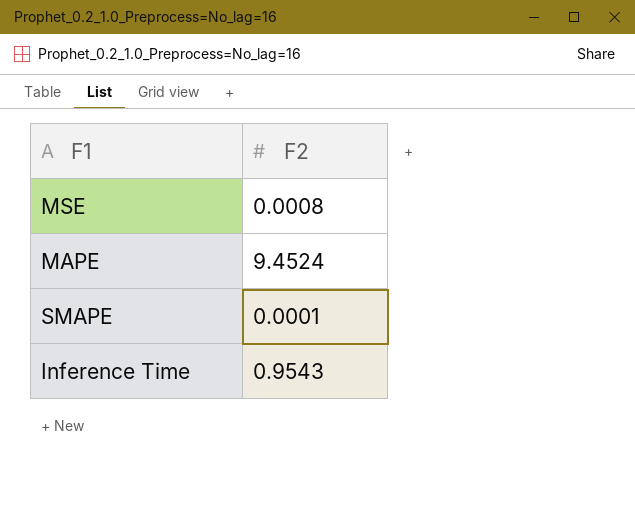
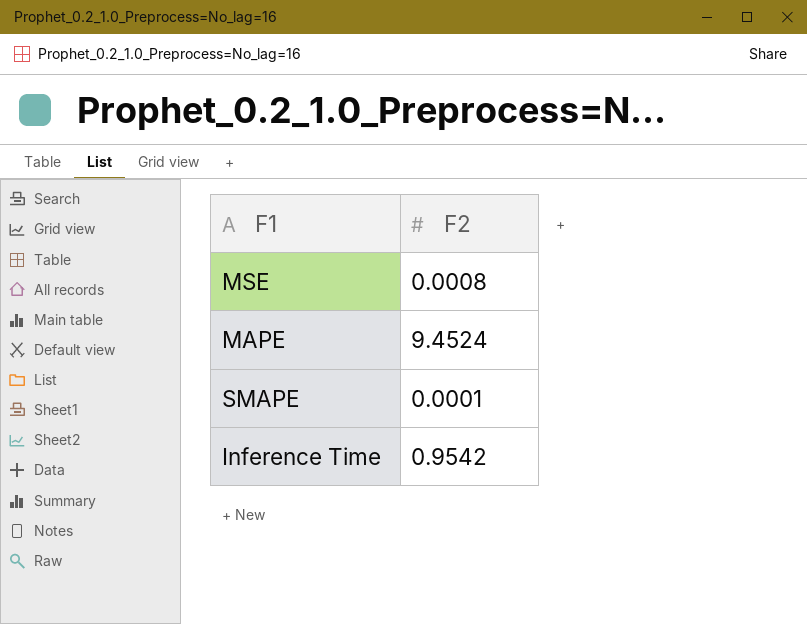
Inference Time | F2: 0.9543 -> 0.9542

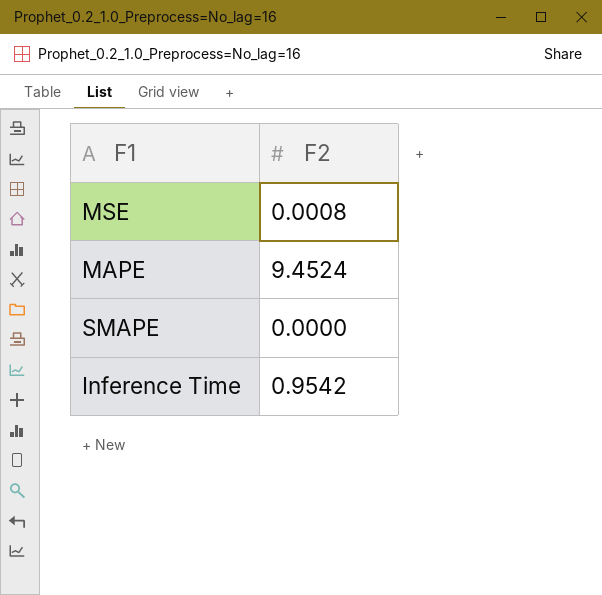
SMAPE | F2: 0.0001 -> 0.0000

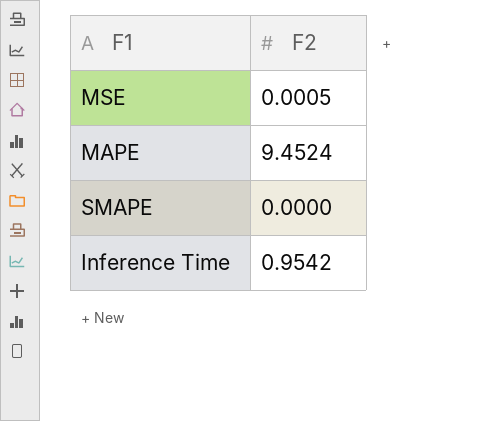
MSE | F2: 0.0008 -> 0.0005

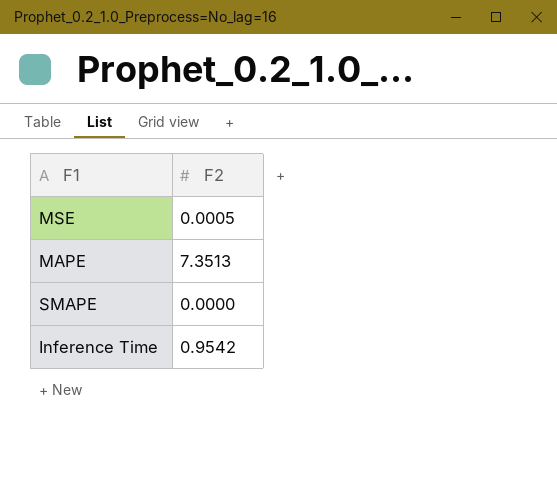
MAPE | F2: 9.4524 -> 7.3513

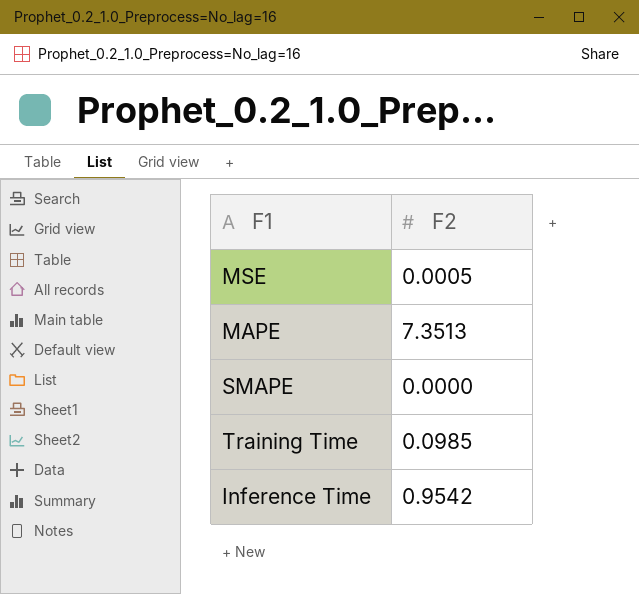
row Training Time: none -> 0.0985

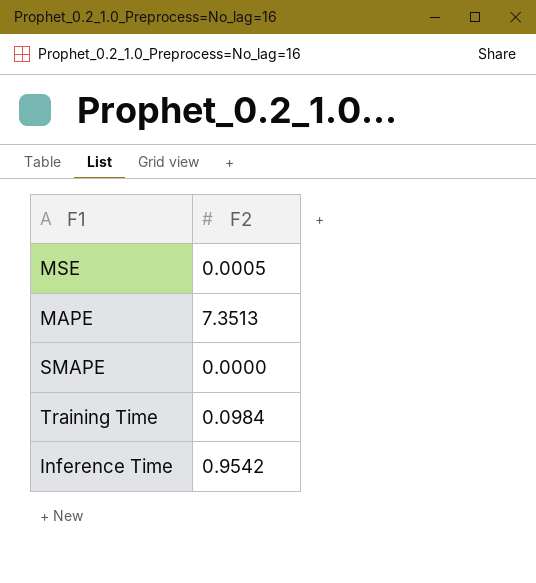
Training Time | F2: 0.0985 -> 0.0984

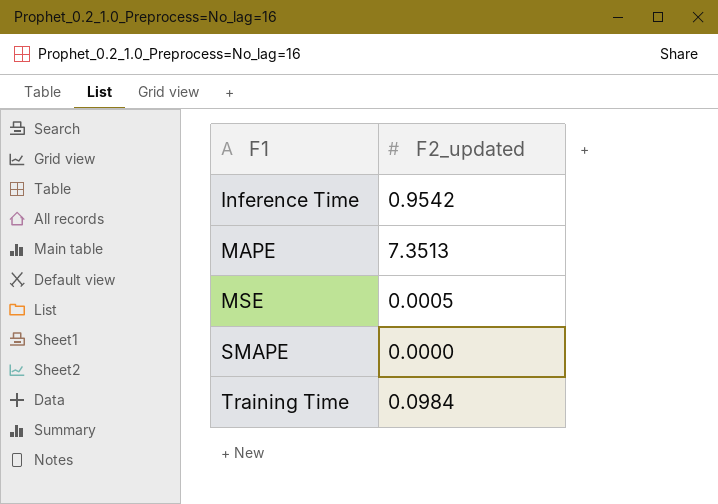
row order: none -> F1 ascending
column name: F2 -> F2_updated

